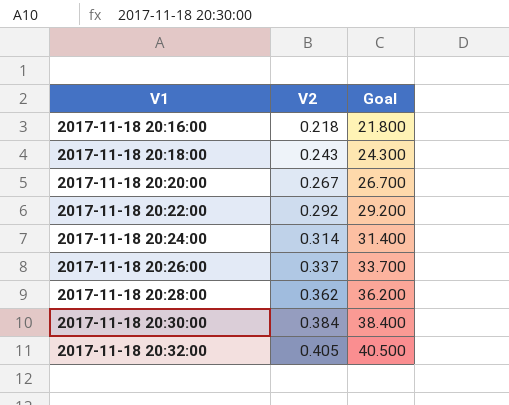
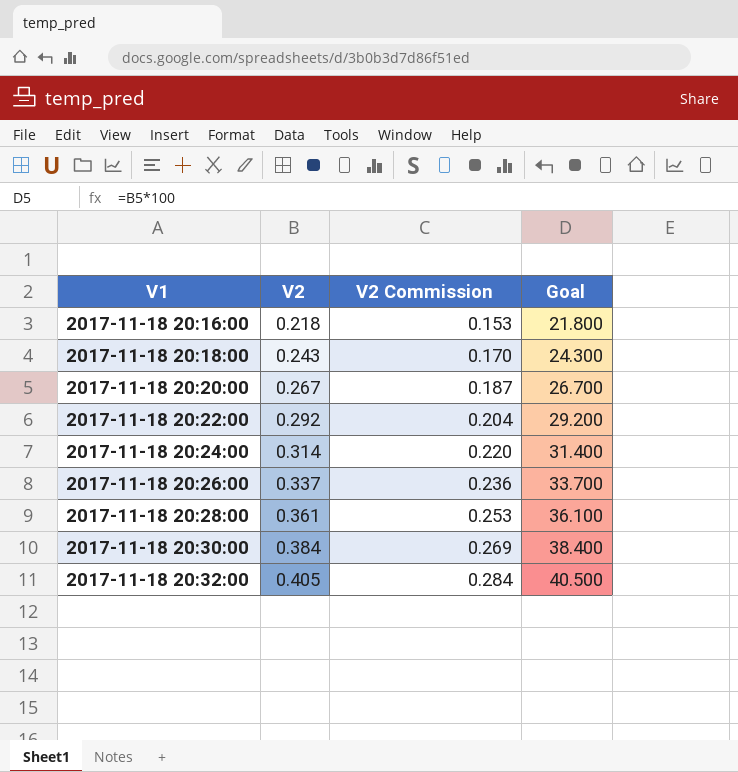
column V2 Commission | formula: none -> [V2] * 0.7
2017-11-18 20:28:00 | V2: 0.362 -> 0.361
2017-11-18 20:28:00 | Goal: 36.200 -> 36.100

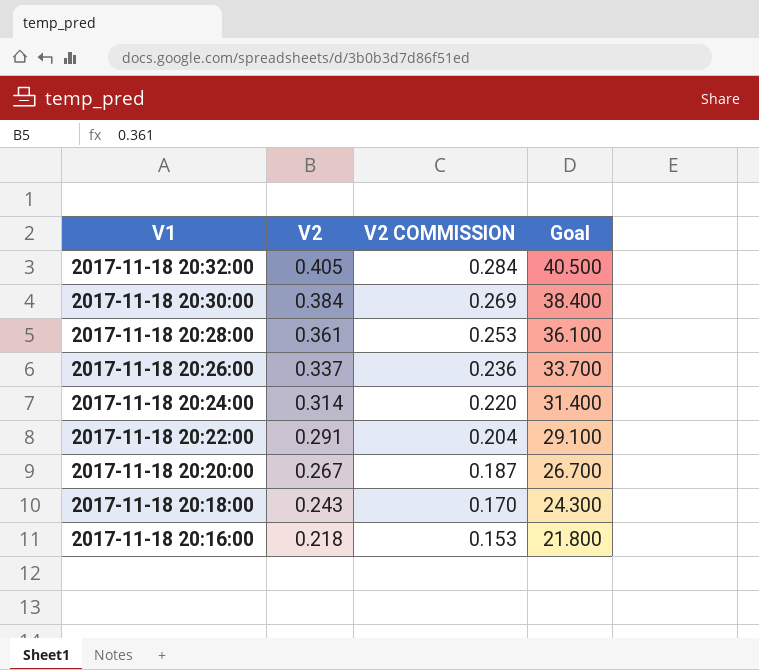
row order: V1 ascending -> V1 descending
column name: V2 Commission -> V2 COMMISSION
2017-11-18 20:22:00 | V2: 0.292 -> 0.291
2017-11-18 20:22:00 | Goal: 29.200 -> 29.100

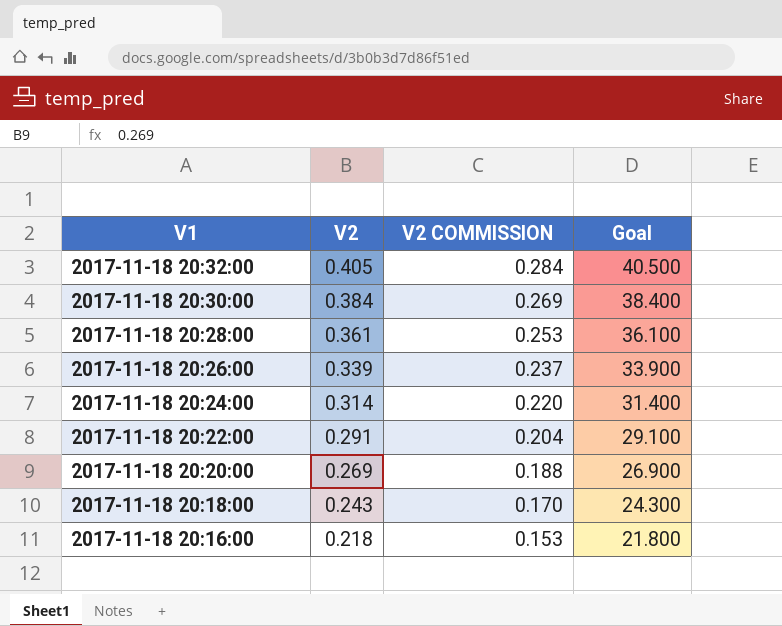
2017-11-18 20:26:00 | V2: 0.337 -> 0.339
2017-11-18 20:26:00 | V2 COMMISSION: 0.236 -> 0.237
2017-11-18 20:26:00 | Goal: 33.700 -> 33.900
2017-11-18 20:20:00 | V2: 0.267 -> 0.269
2017-11-18 20:20:00 | V2 COMMISSION: 0.187 -> 0.188
2017-11-18 20:20:00 | Goal: 26.700 -> 26.900

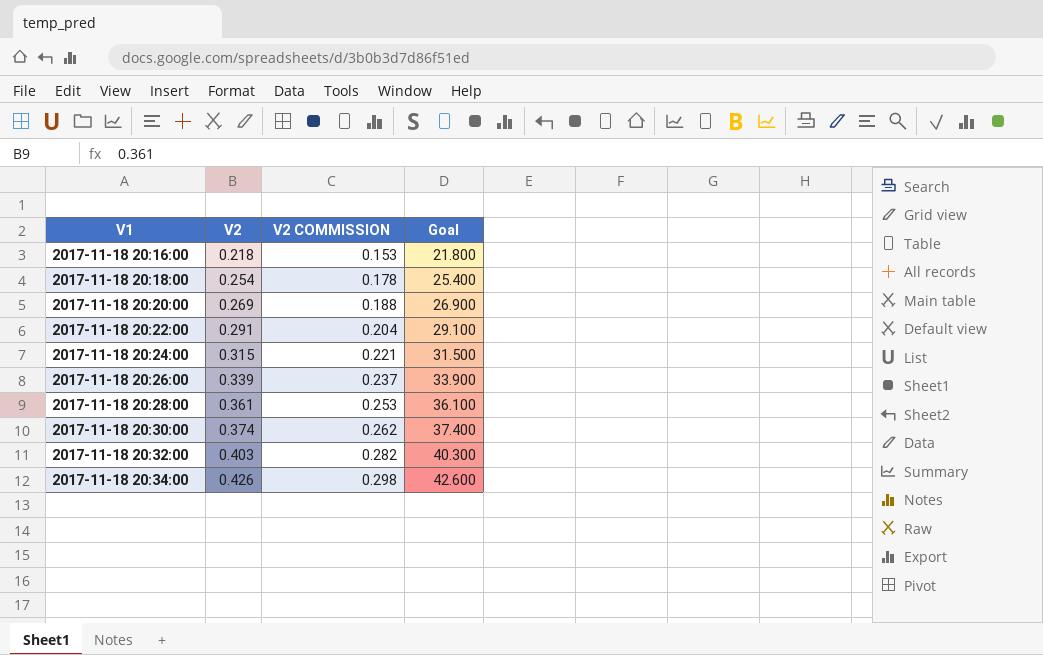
row order: V1 descending -> V1 ascending
2017-11-18 20:18:00 | V2: 0.243 -> 0.254
2017-11-18 20:18:00 | V2 COMMISSION: 0.170 -> 0.178
2017-11-18 20:18:00 | Goal: 24.300 -> 25.400
2017-11-18 20:24:00 | V2: 0.314 -> 0.315
2017-11-18 20:24:00 | V2 COMMISSION: 0.220 -> 0.221
2017-11-18 20:24:00 | Goal: 31.400 -> 31.500
2017-11-18 20:30:00 | V2: 0.384 -> 0.374
2017-11-18 20:30:00 | V2 COMMISSION: 0.269 -> 0.262
2017-11-18 20:30:00 | Goal: 38.400 -> 37.400
2017-11-18 20:32:00 | V2: 0.405 -> 0.403
2017-11-18 20:32:00 | V2 COMMISSION: 0.284 -> 0.282
2017-11-18 20:32:00 | Goal: 40.500 -> 40.300
row 2017-11-18 20:34:00: none -> 0.426 | 0.298 | 42.600

